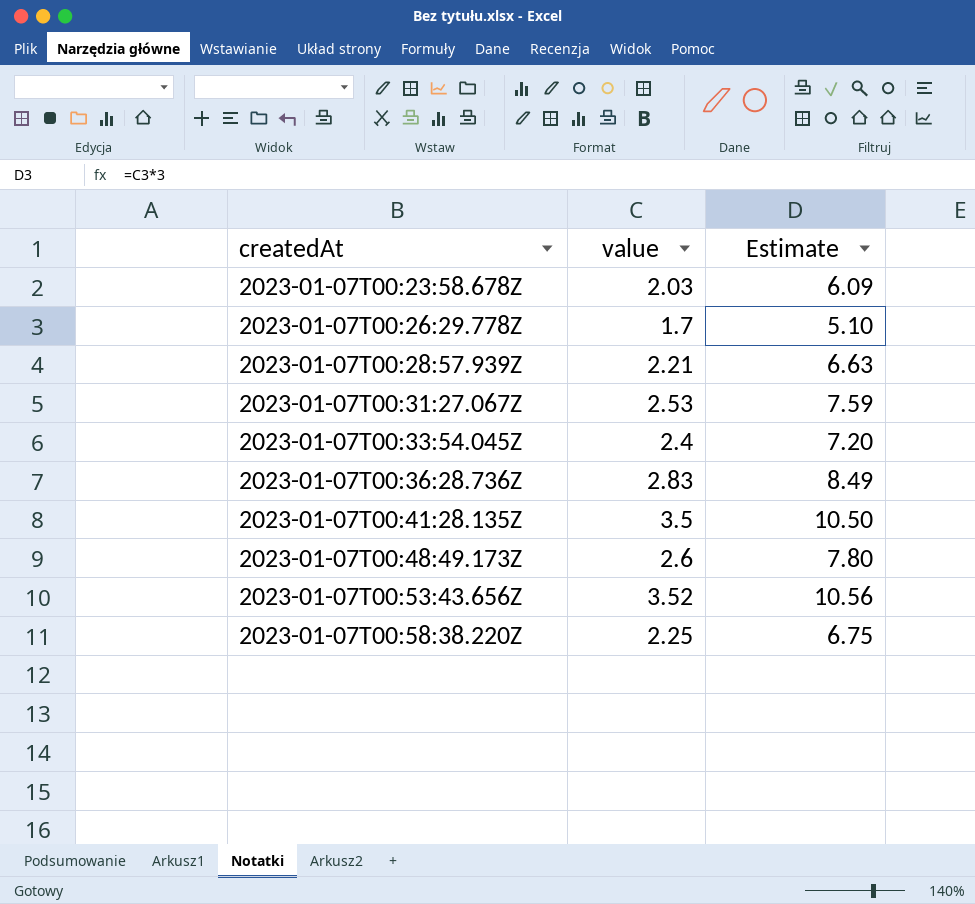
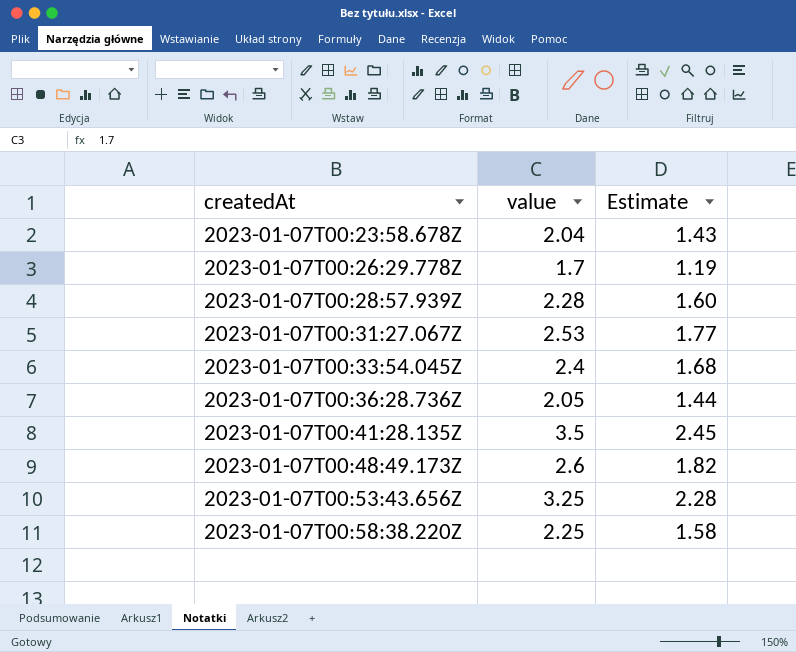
column Estimate | formula: [value] * 3 -> [value] * 0.7
2023-01-07T00:23:58.678Z | value: 2.03 -> 2.04
2023-01-07T00:28:57.939Z | value: 2.21 -> 2.28
2023-01-07T00:36:28.736Z | value: 2.83 -> 2.05
2023-01-07T00:53:43.656Z | value: 3.52 -> 3.25

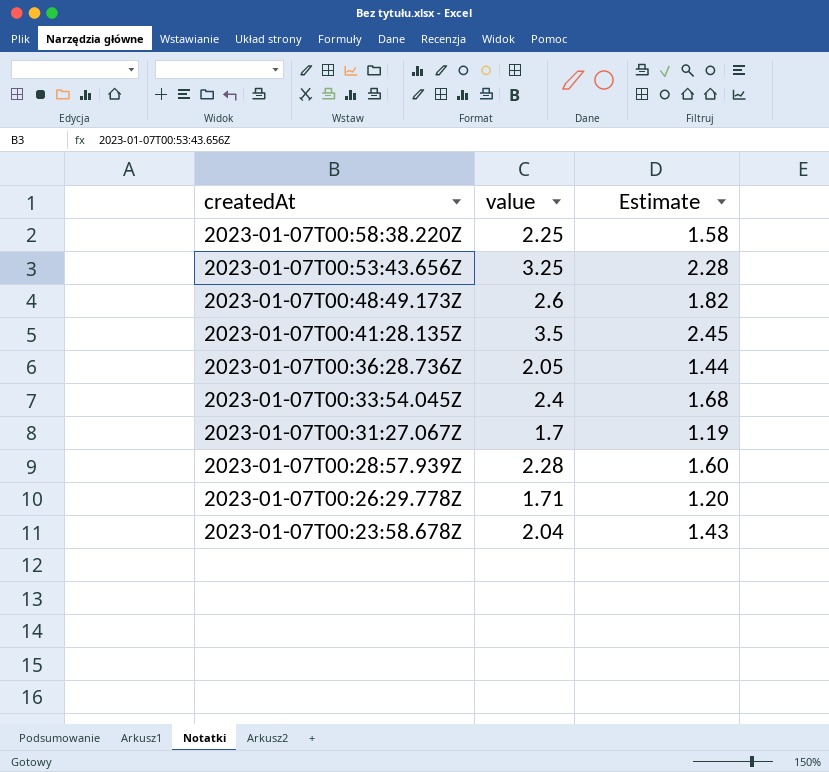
row order: createdAt ascending -> createdAt descending
2023-01-07T00:31:27.067Z | value: 2.53 -> 1.7
2023-01-07T00:31:27.067Z | Estimate: 1.77 -> 1.19
2023-01-07T00:26:29.778Z | value: 1.7 -> 1.71
2023-01-07T00:26:29.778Z | Estimate: 1.19 -> 1.20

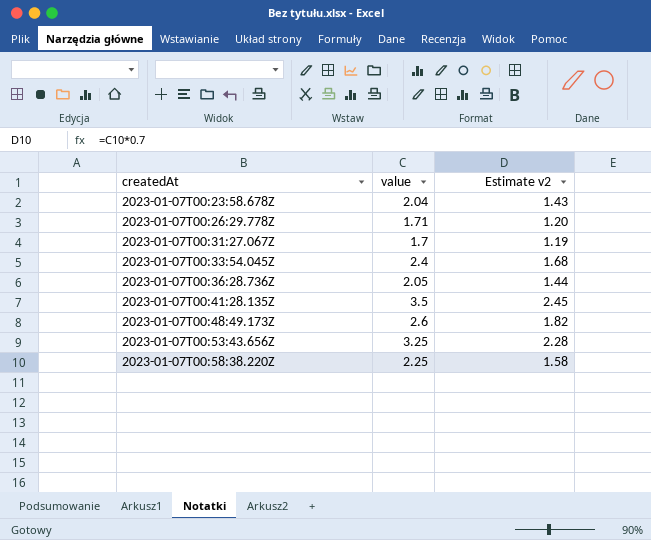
row order: createdAt descending -> createdAt ascending
column name: Estimate -> Estimate v2
row 2023-01-07T00:28:57.939Z: 2.28 | 1.60 -> none

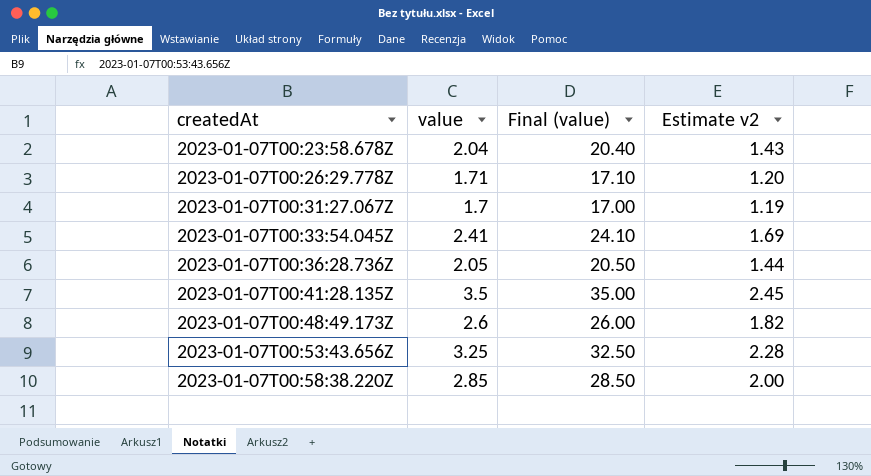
column Final (value) | formula: none -> [value] * 10
2023-01-07T00:33:54.045Z | value: 2.4 -> 2.41
2023-01-07T00:33:54.045Z | Estimate v2: 1.68 -> 1.69
2023-01-07T00:58:38.220Z | value: 2.25 -> 2.85
2023-01-07T00:58:38.220Z | Estimate v2: 1.58 -> 2.00

